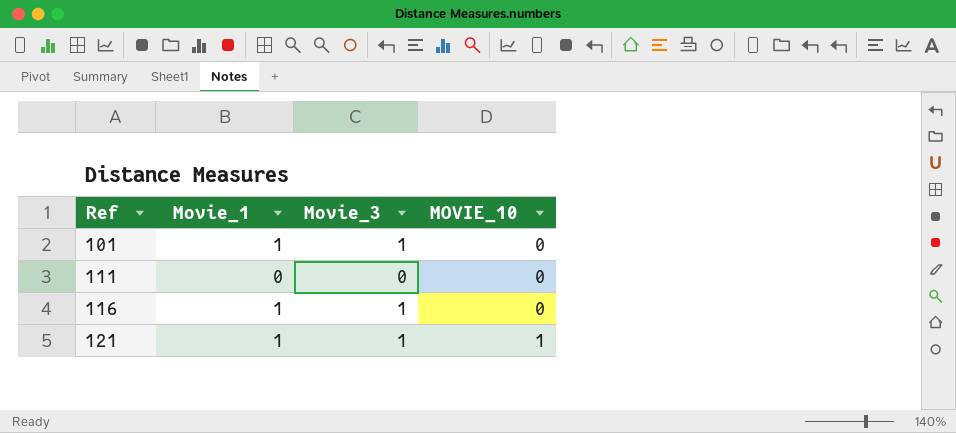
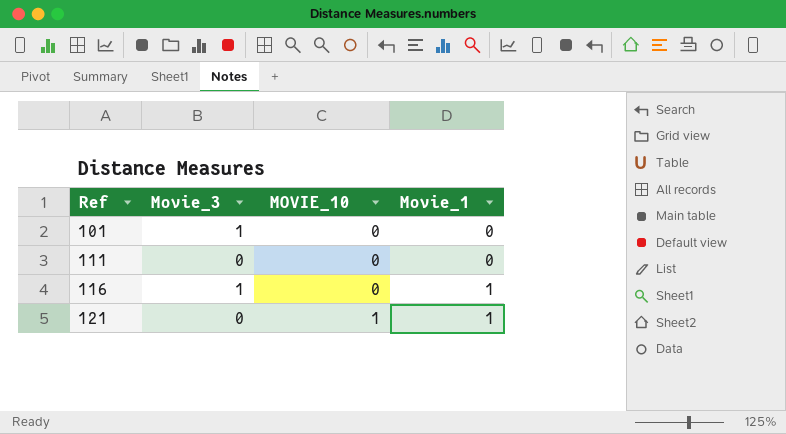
column Movie_1 | position: 2 -> 4
101 | Movie_1: 1 -> 0
121 | Movie_3: 1 -> 0

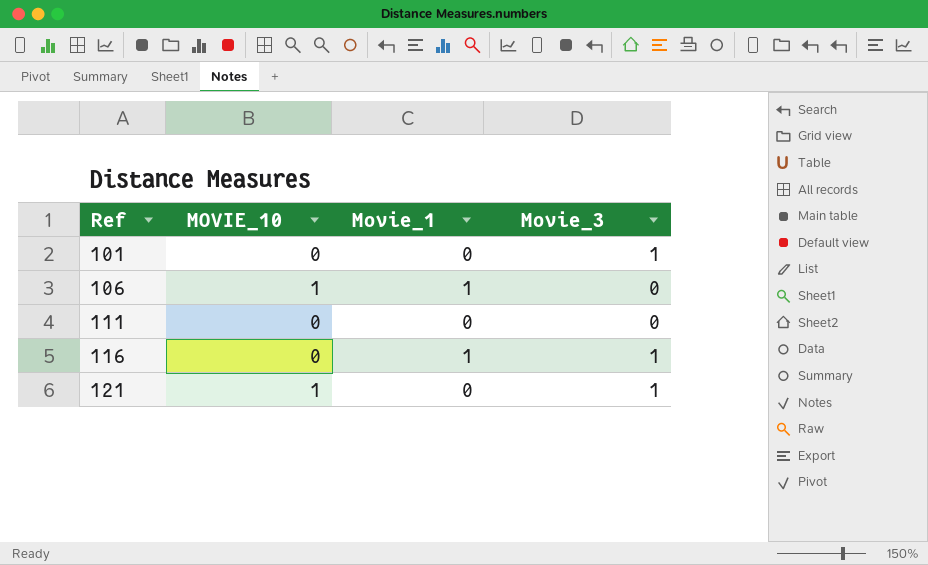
column Movie_3 | position: 2 -> 4
row 106: none -> 1 | 1 | 0
121 | Movie_1: 1 -> 0
121 | Movie_3: 0 -> 1

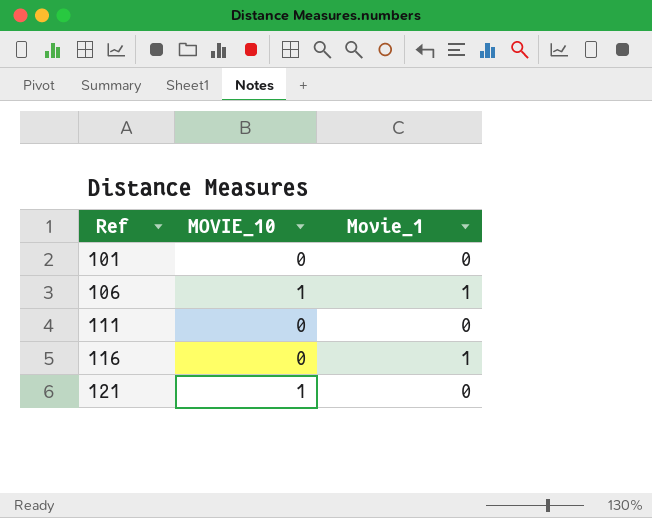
column Movie_3 | position: 4 -> none

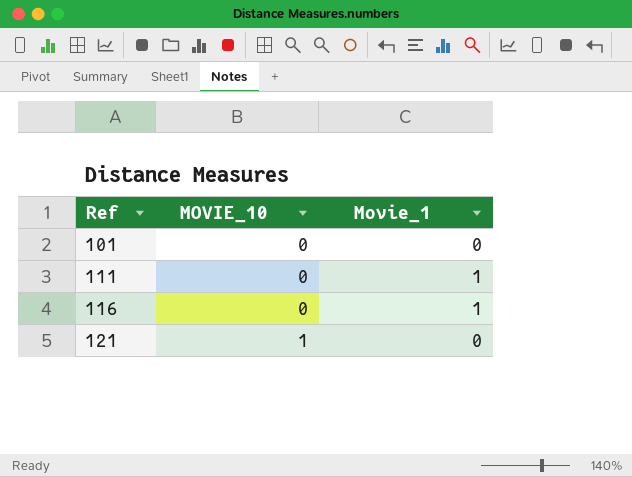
row 106: 1 | 1 -> none
111 | Movie_1: 0 -> 1

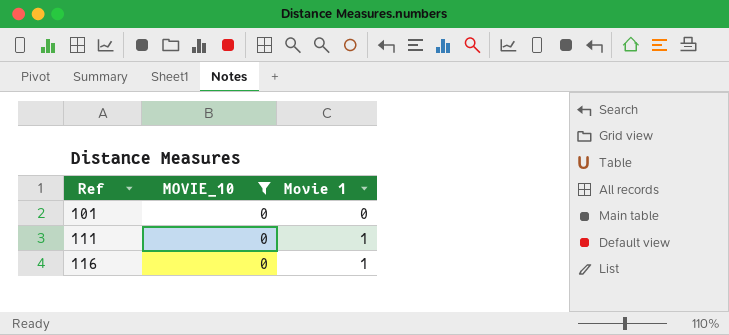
filter: none -> MOVIE_10 = 0
column name: Movie_1 -> Movie 1

